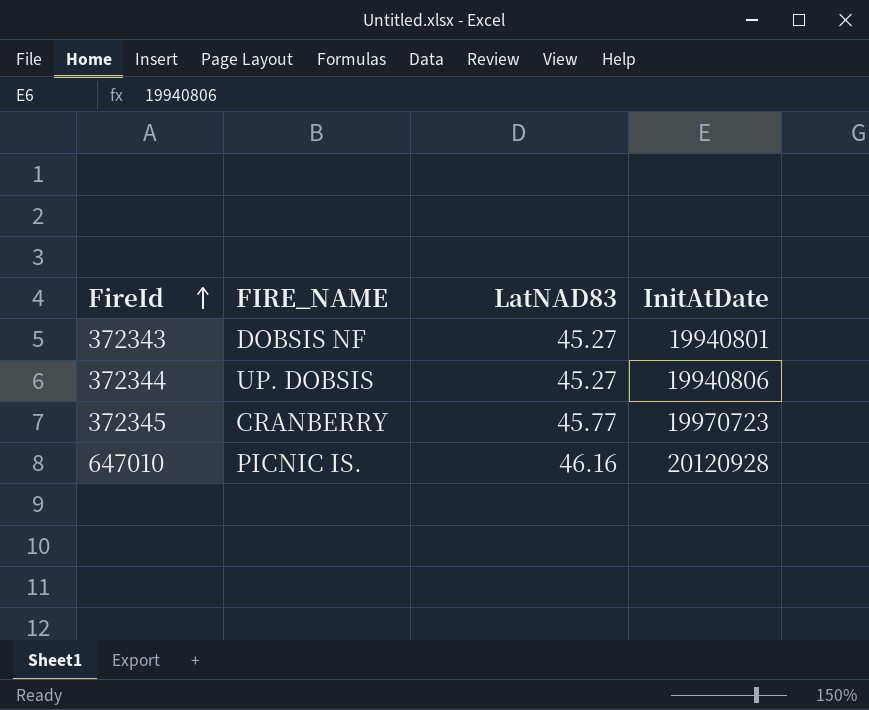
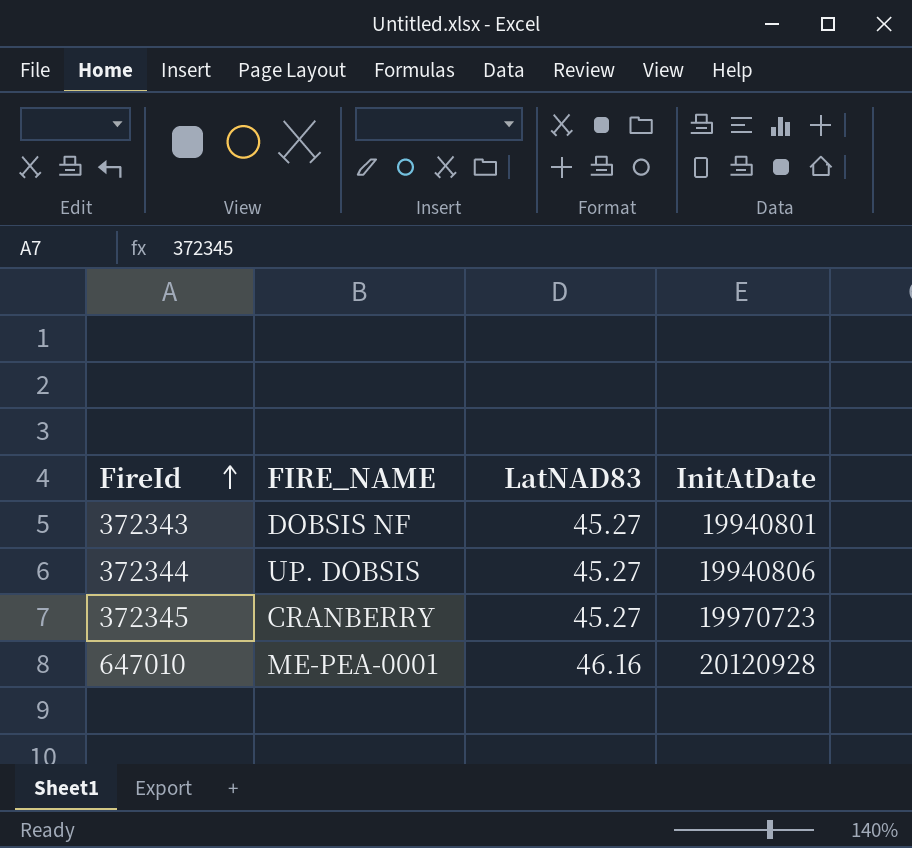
372345 | LatNAD83: 45.77 -> 45.27
647010 | FIRE_NAME: PICNIC IS. -> ME-PEA-0001

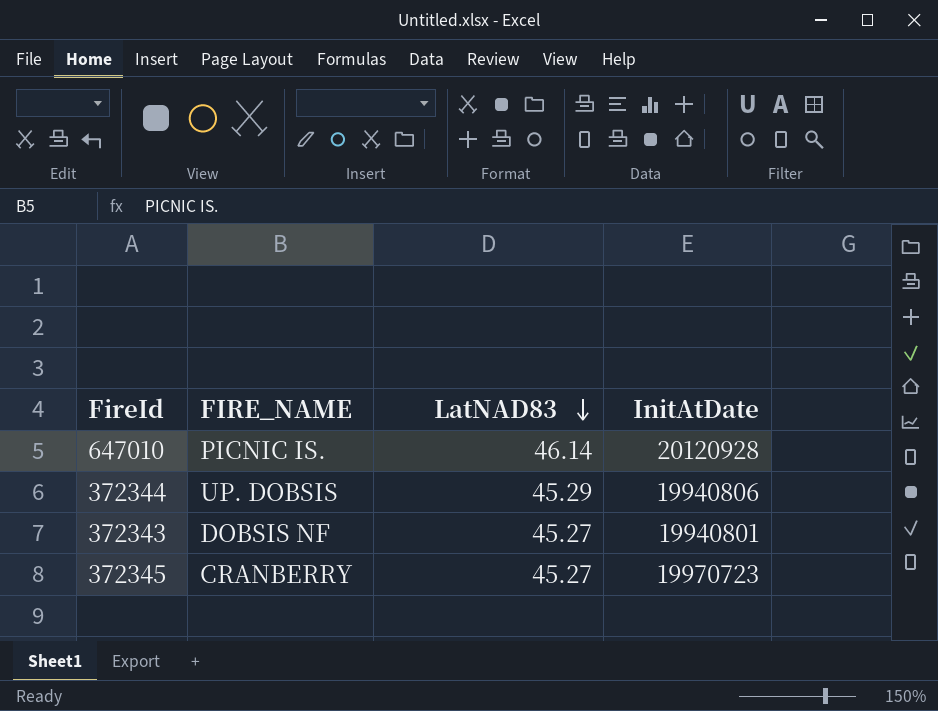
row order: FireId ascending -> LatNAD83 descending
647010 | FIRE_NAME: ME-PEA-0001 -> PICNIC IS.
647010 | LatNAD83: 46.16 -> 46.14
372344 | LatNAD83: 45.27 -> 45.29

